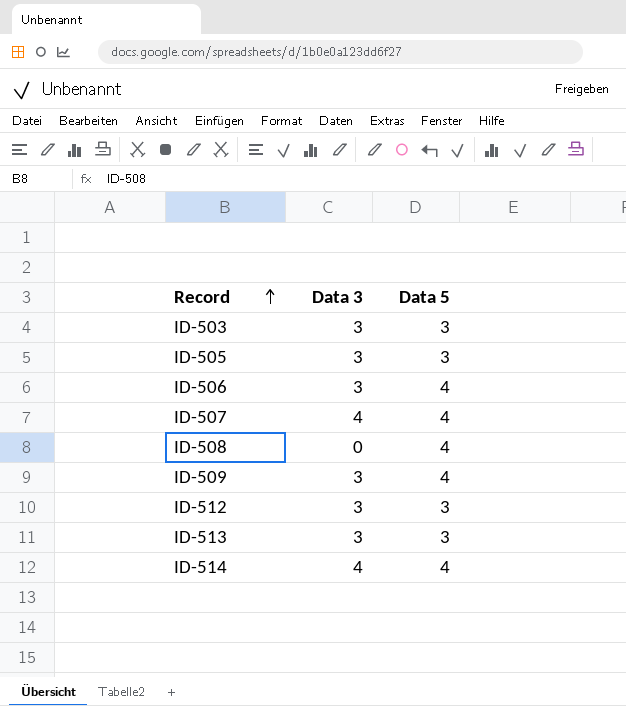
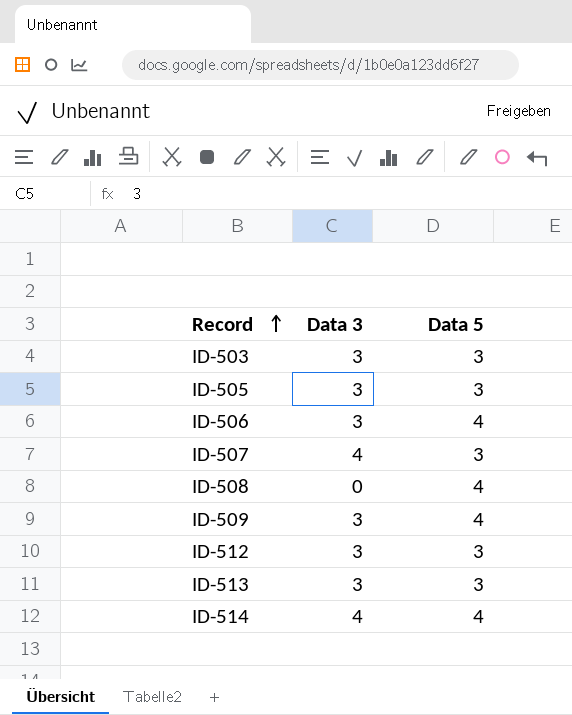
ID-507 | Data 5: 4 -> 3

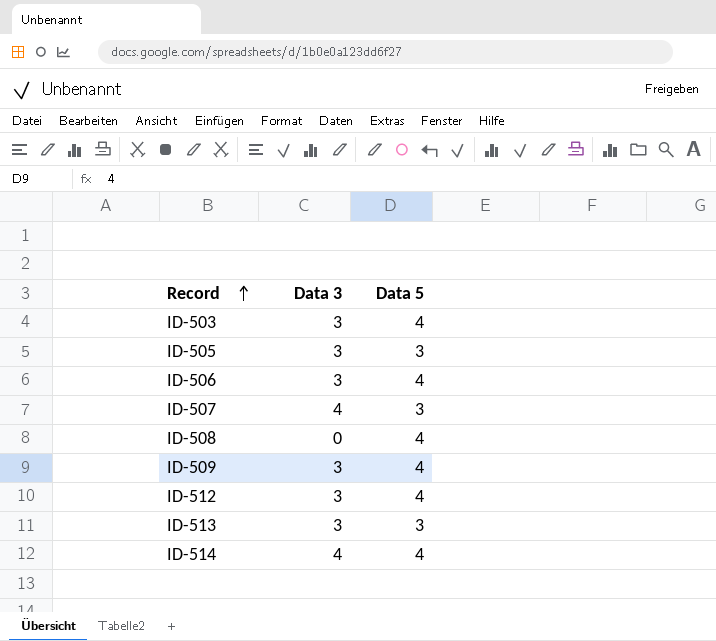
ID-503 | Data 5: 3 -> 4
ID-512 | Data 5: 3 -> 4

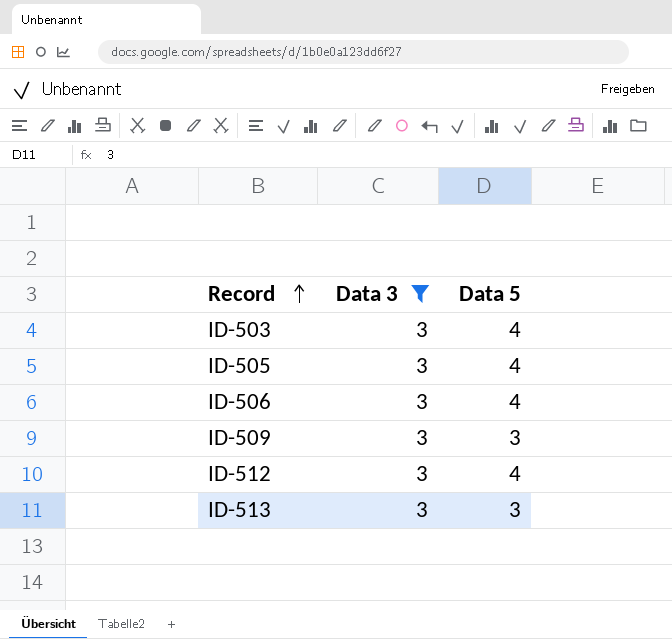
filter: none -> Data 3 = 3
ID-505 | Data 5: 3 -> 4
ID-509 | Data 5: 4 -> 3

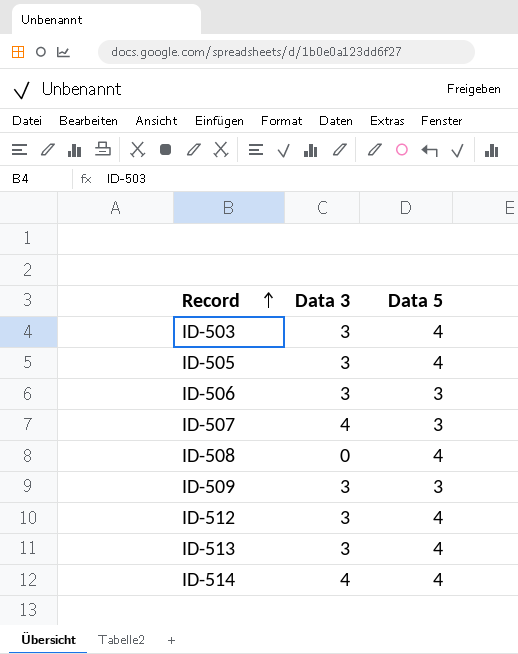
filter: Data 3 = 3 -> none
ID-506 | Data 5: 4 -> 3
ID-513 | Data 5: 3 -> 4

